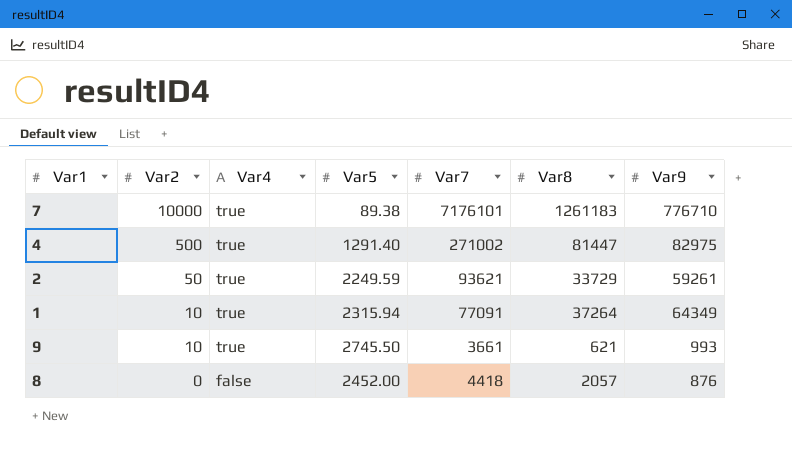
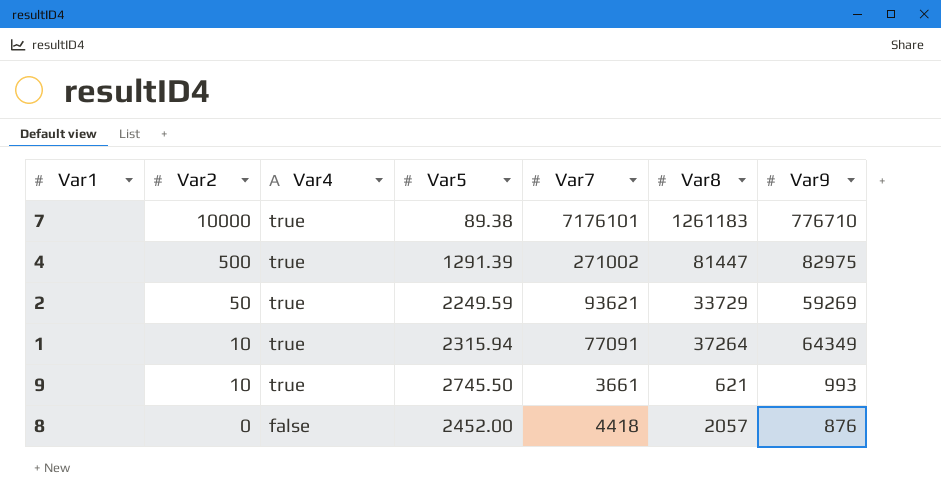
4 | Var5: 1291.40 -> 1291.39
2 | Var9: 59261 -> 59269

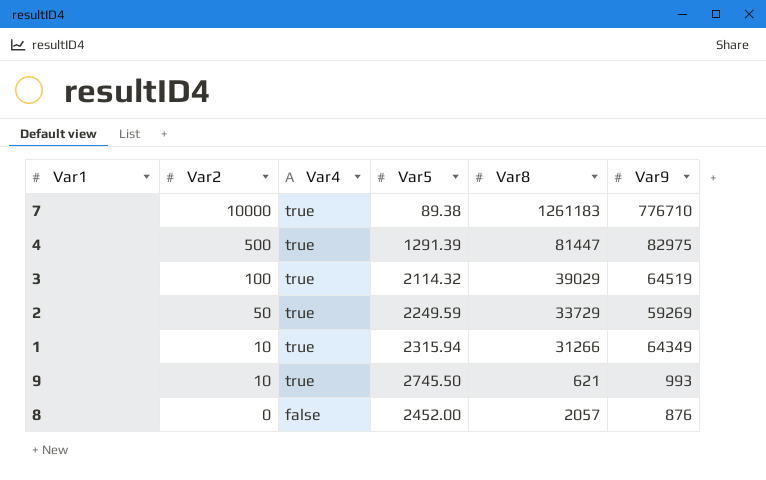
column Var7 | position: 5 -> none
row 3: none -> 100 | true | 2114.32 | 39029 | 64519
1 | Var8: 37264 -> 31266

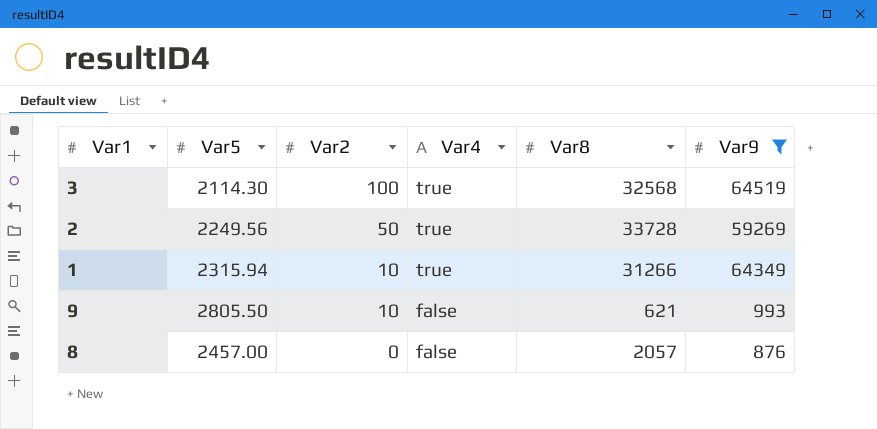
filter: none -> Var9 <= 64519
column Var5 | position: 4 -> 2
3 | Var5: 2114.32 -> 2114.30
3 | Var8: 39029 -> 32568
2 | Var5: 2249.59 -> 2249.56
2 | Var8: 33729 -> 33728
9 | Var5: 2745.50 -> 2805.50
9 | Var4: true -> false
8 | Var5: 2452.00 -> 2457.00

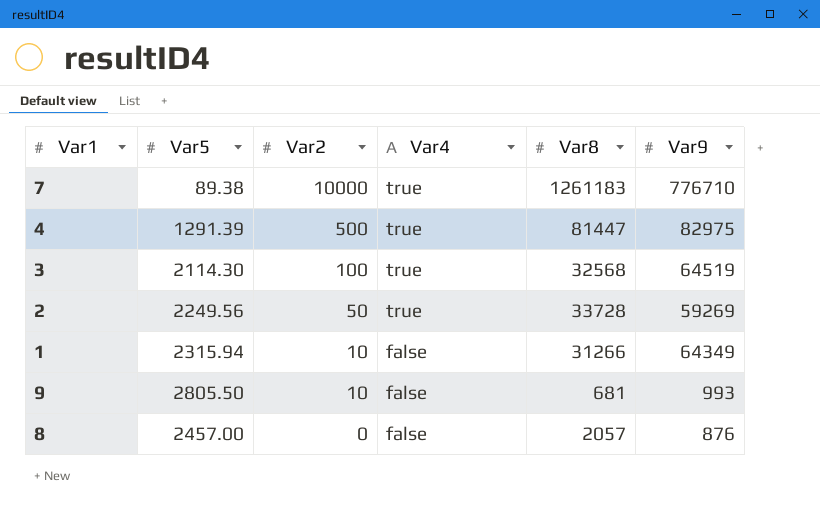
filter: Var9 <= 64519 -> none
1 | Var4: true -> false
9 | Var8: 621 -> 681

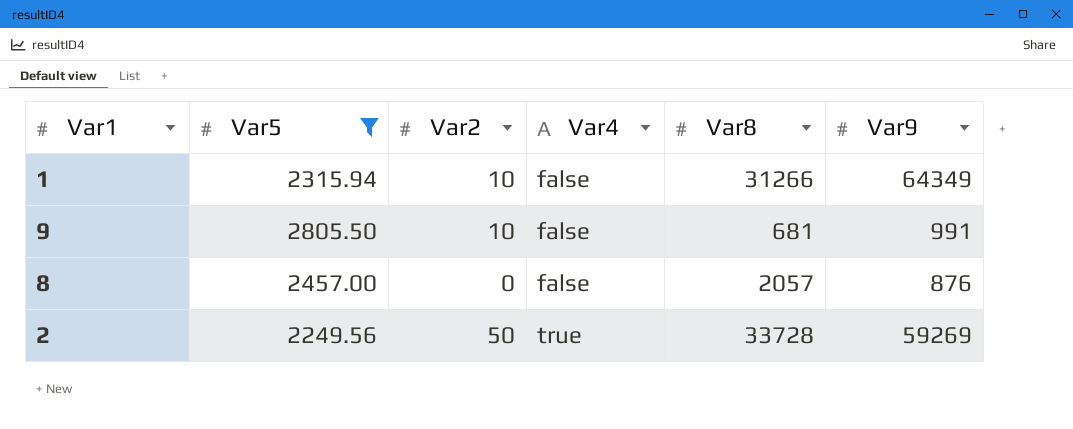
filter: none -> Var5 >= 2249.56
row order: Var2 descending -> Var4 ascending
9 | Var9: 993 -> 991

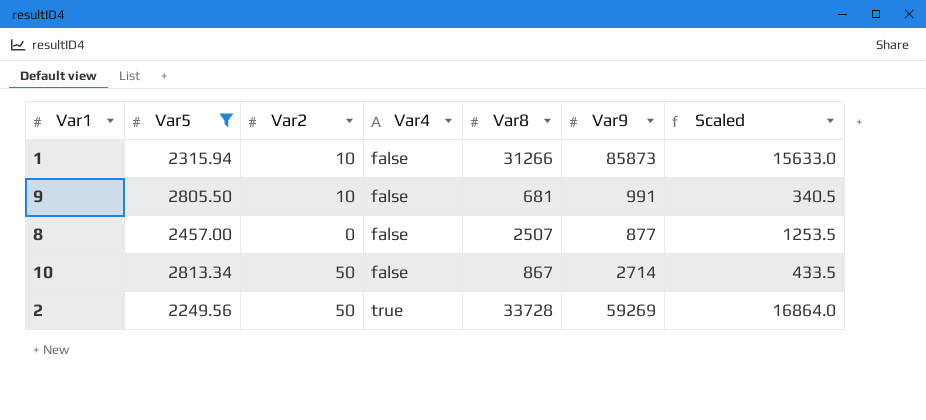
column Scaled | formula: none -> [Var8] * 0.5
1 | Var9: 64349 -> 85873
8 | Var8: 2057 -> 2507
8 | Var9: 876 -> 877
row 10: none -> 2813.34 | 50 | false | 867 | 2714 | 433.5

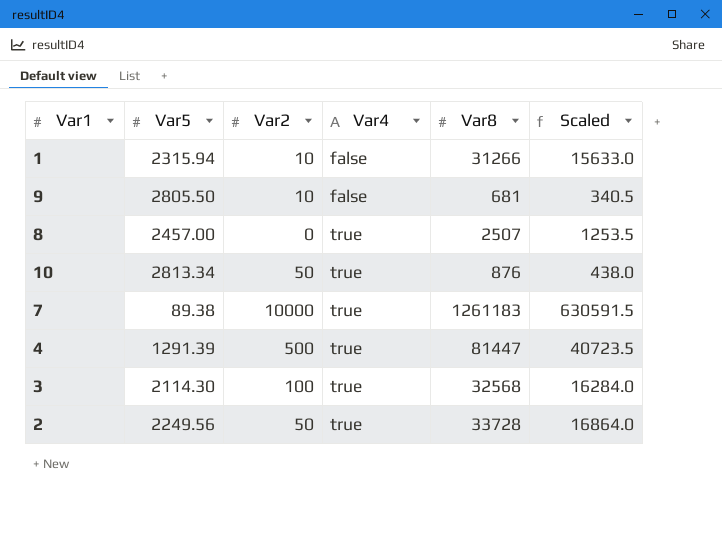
filter: Var5 >= 2249.56 -> none
column Var9 | position: 6 -> none
8 | Var4: false -> true
10 | Var4: false -> true
10 | Var8: 867 -> 876
10 | Scaled: 433.5 -> 438.0

